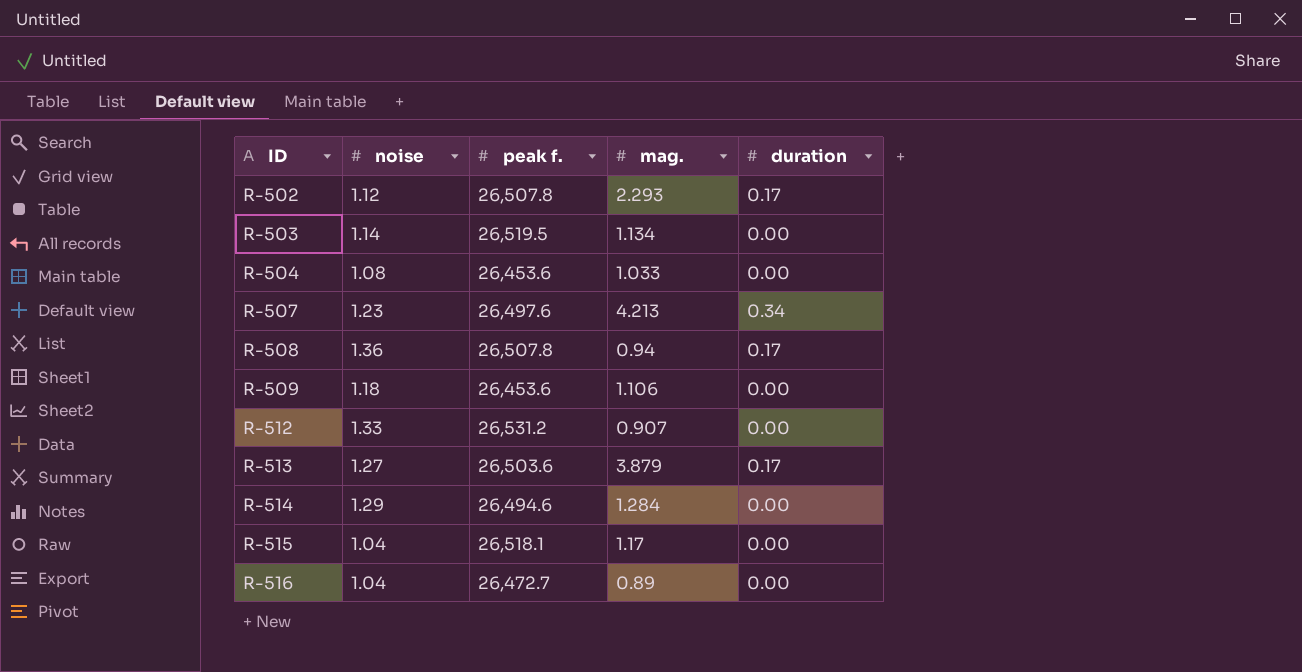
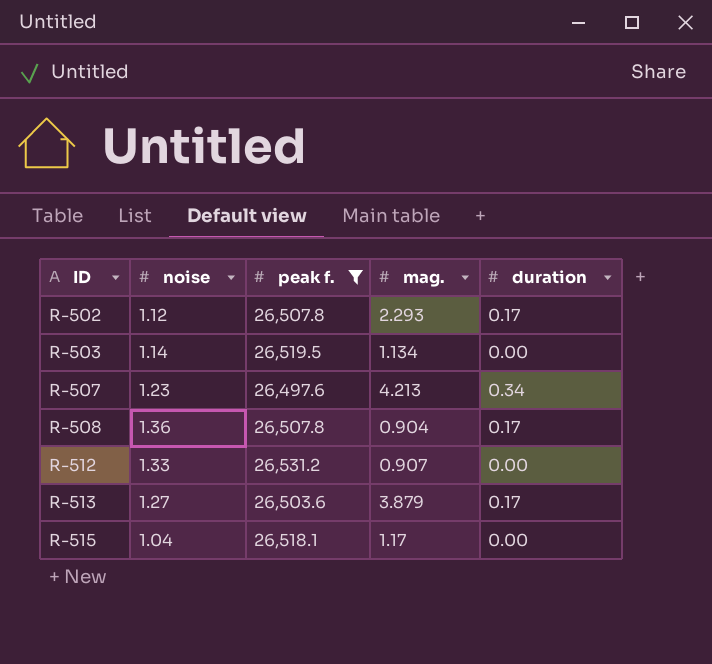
filter: none -> peak f. >= 26,497.6
R-508 | mag.: 0.94 -> 0.904

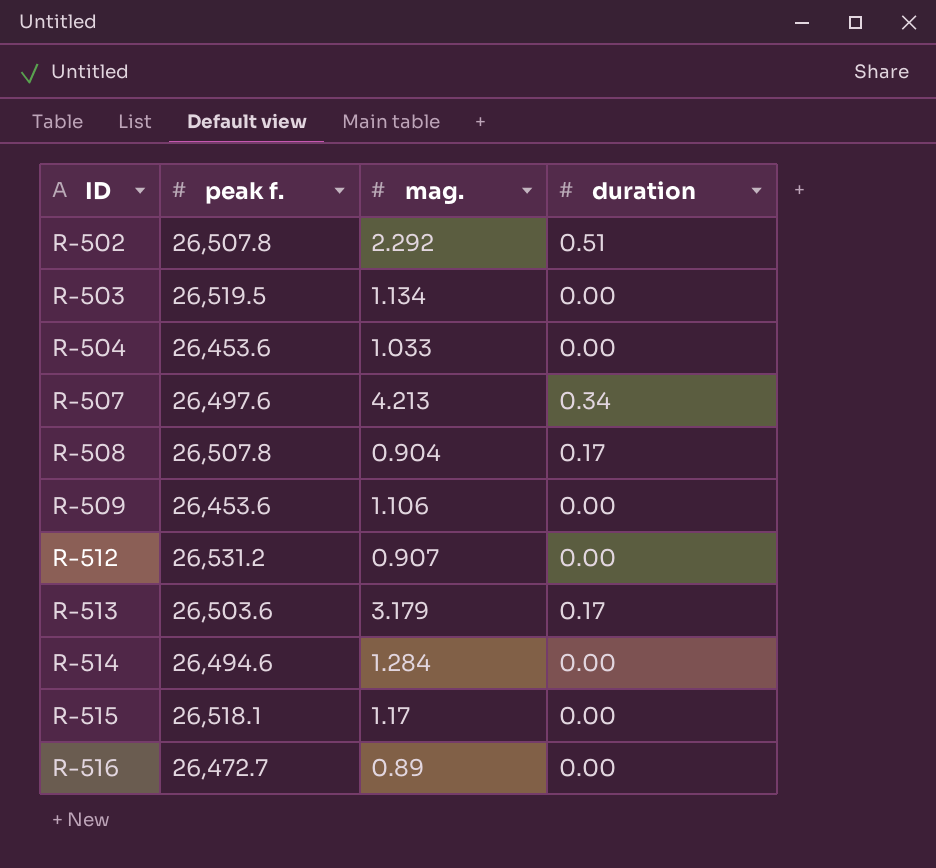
filter: peak f. >= 26,497.6 -> none
column noise | position: 2 -> none
R-502 | mag.: 2.293 -> 2.292
R-502 | duration: 0.17 -> 0.51
R-513 | mag.: 3.879 -> 3.179

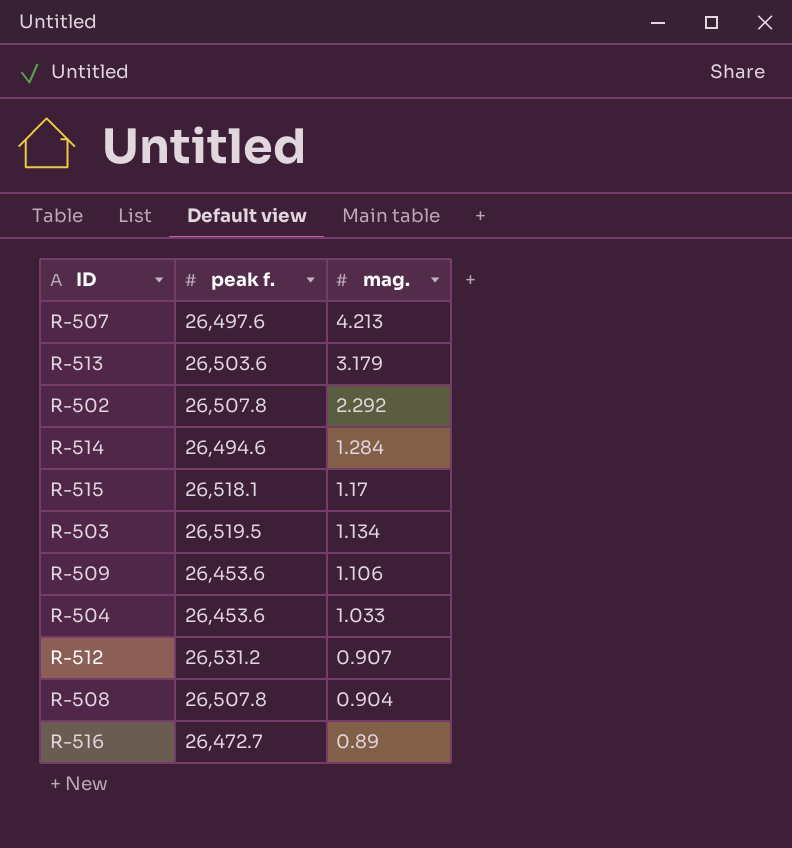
row order: ID ascending -> mag. descending
column duration | position: 4 -> none

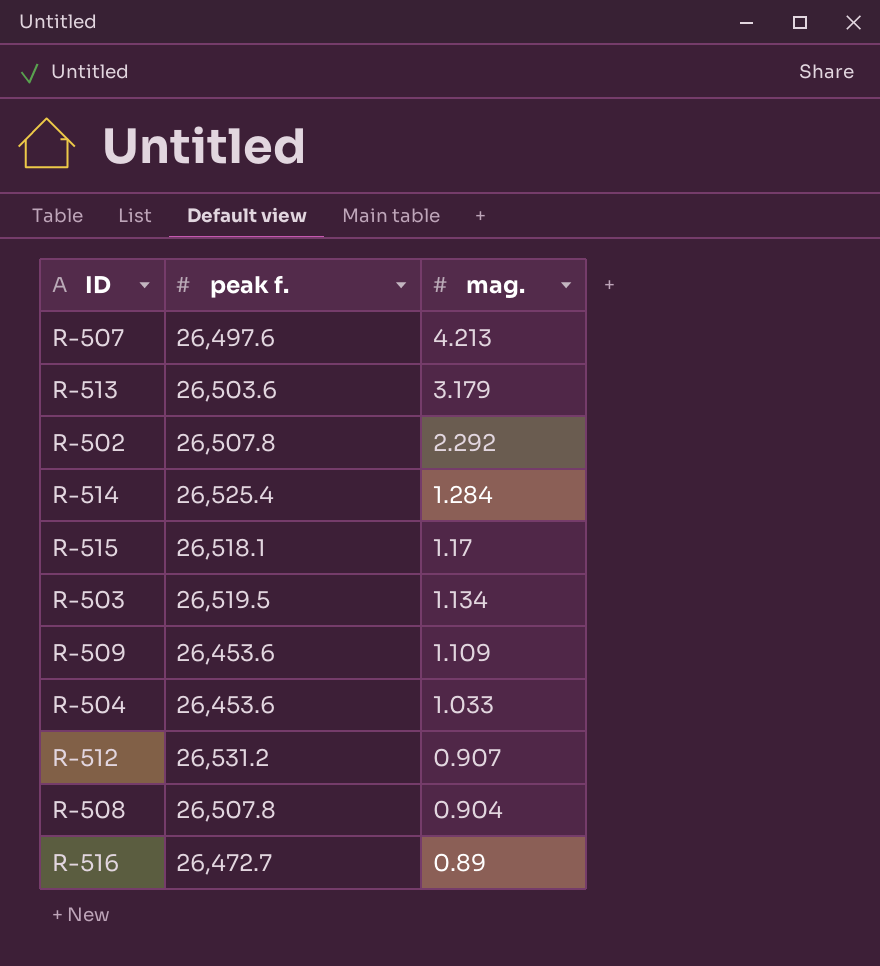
R-514 | peak f.: 26,494.6 -> 26,525.4
R-509 | mag.: 1.106 -> 1.109

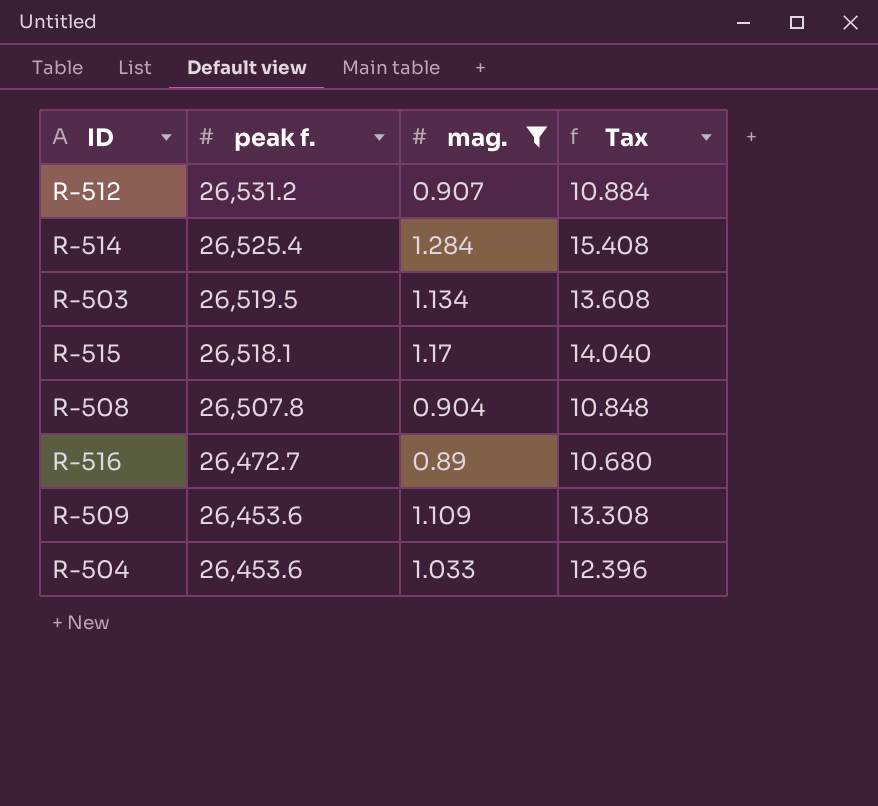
filter: none -> mag. <= 1.284
row order: mag. descending -> peak f. descending
column Tax | formula: none -> [mag.] * 12

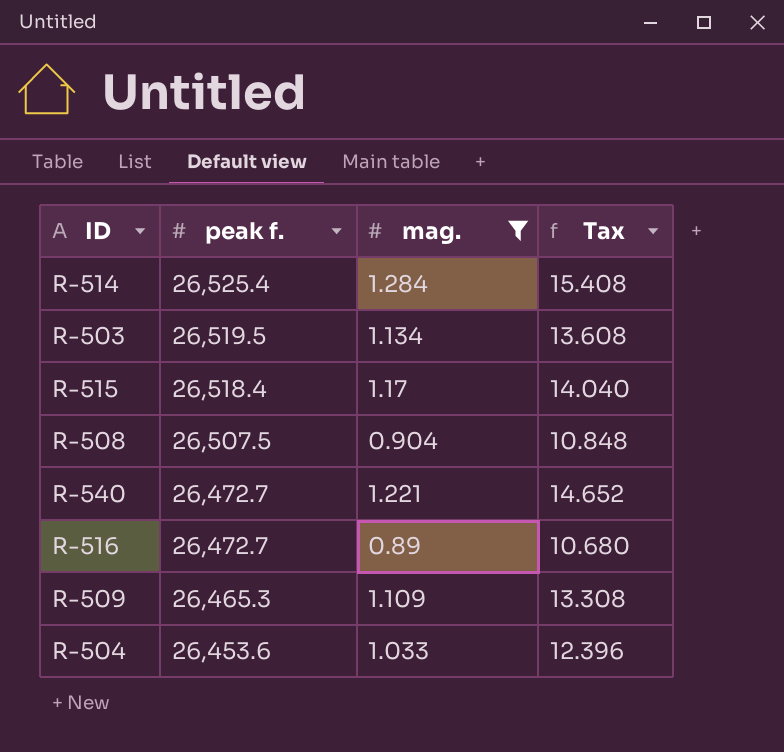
row R-512: 26,531.2 | 0.907 | 10.884 -> none
R-515 | peak f.: 26,518.1 -> 26,518.4
R-508 | peak f.: 26,507.8 -> 26,507.5
row R-540: none -> 26,472.7 | 1.221 | 14.652
R-509 | peak f.: 26,453.6 -> 26,465.3

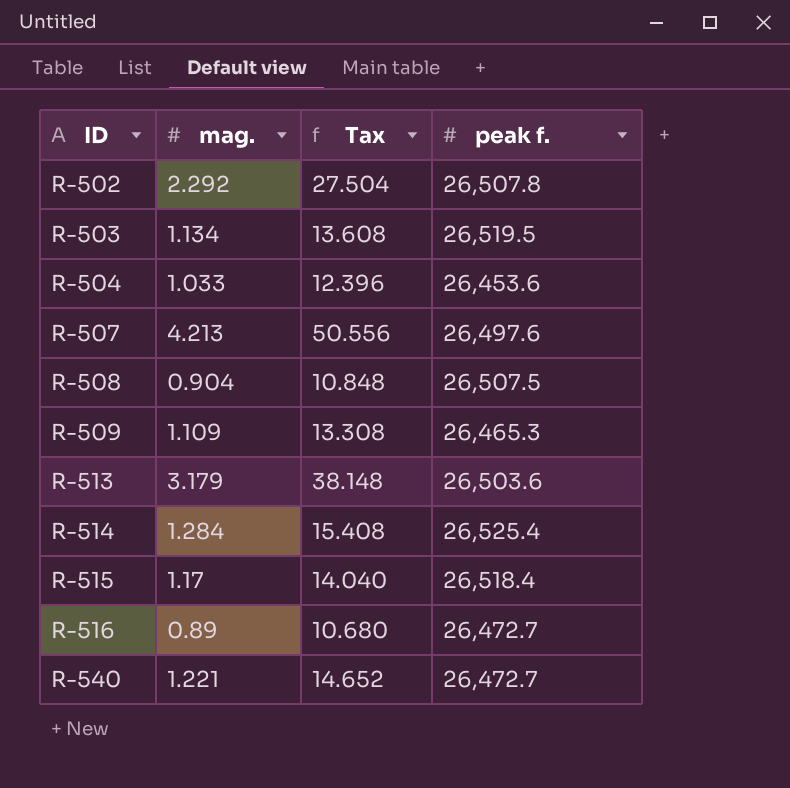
filter: mag. <= 1.284 -> none
row order: peak f. descending -> ID ascending
column peak f. | position: 2 -> 4

